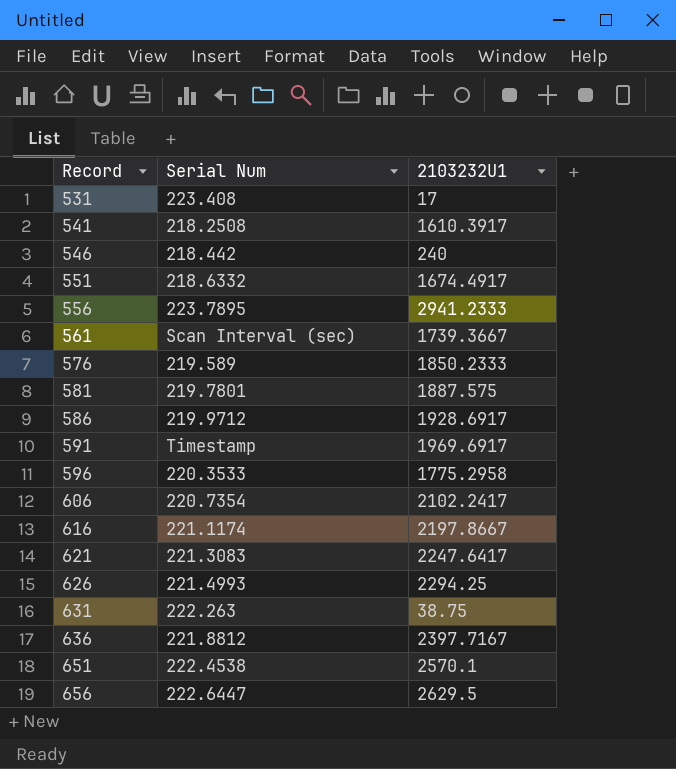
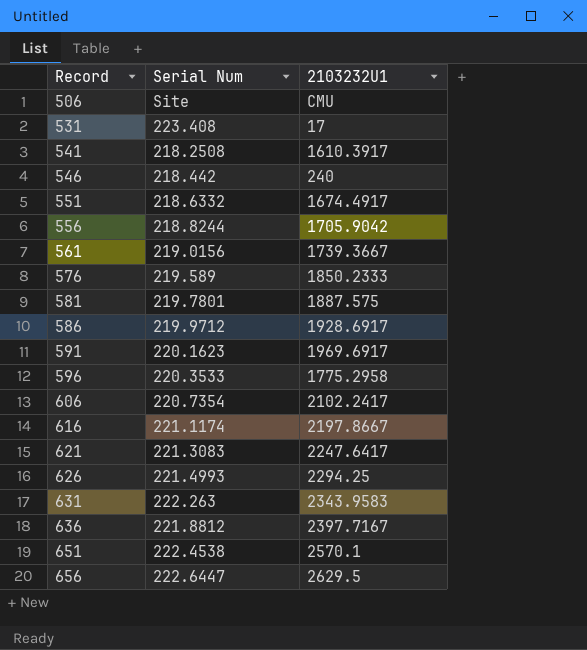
row 506: none -> Site | CMU
556 | Serial Num: 223.7895 -> 218.8244
556 | 2103232U1: 2941.2333 -> 1705.9042
561 | Serial Num: Scan Interval (sec) -> 219.0156
591 | Serial Num: Timestamp -> 220.1623
631 | 2103232U1: 38.75 -> 2343.9583

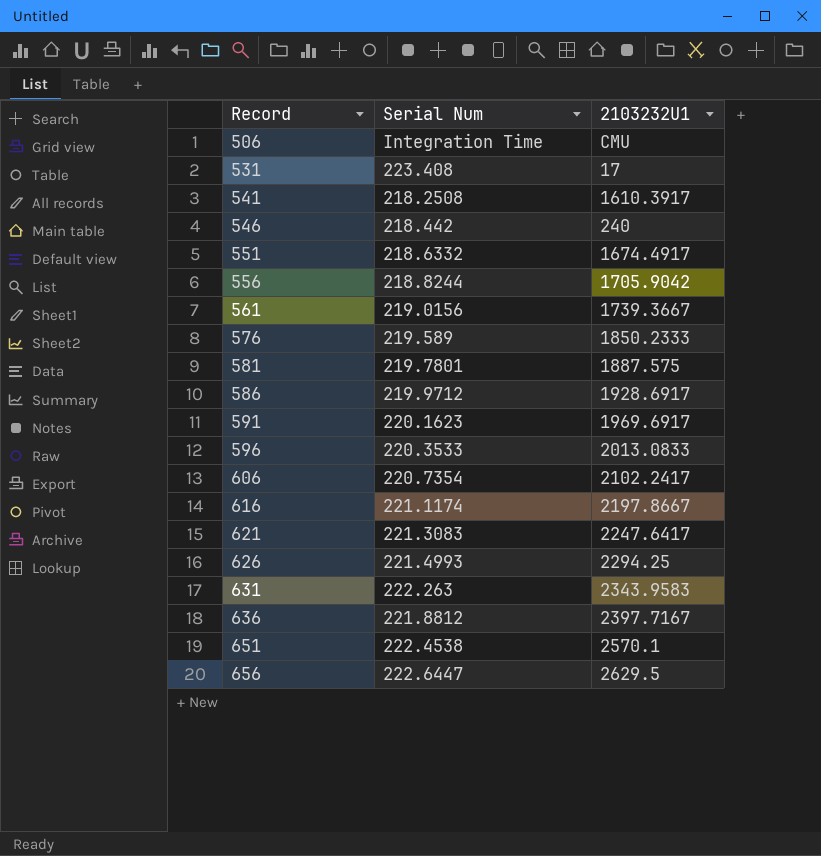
506 | Serial Num: Site -> Integration Time
596 | 2103232U1: 1775.2958 -> 2013.0833

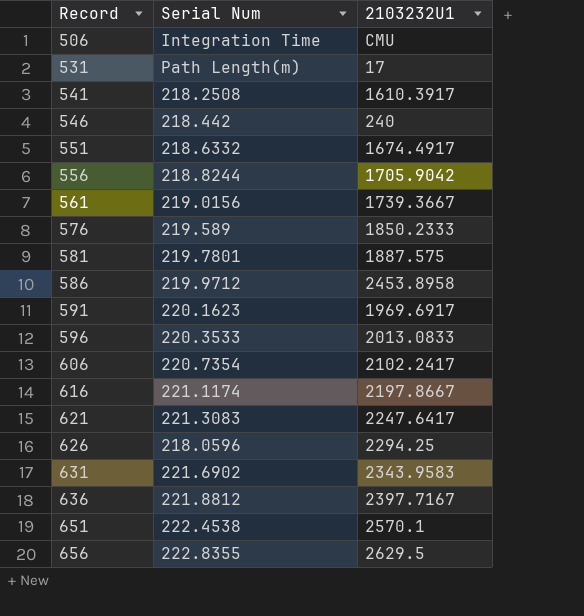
531 | Serial Num: 223.408 -> Path Length(m)
586 | 2103232U1: 1928.6917 -> 2453.8958
626 | Serial Num: 221.4993 -> 218.0596
631 | Serial Num: 222.263 -> 221.6902
656 | Serial Num: 222.6447 -> 222.8355

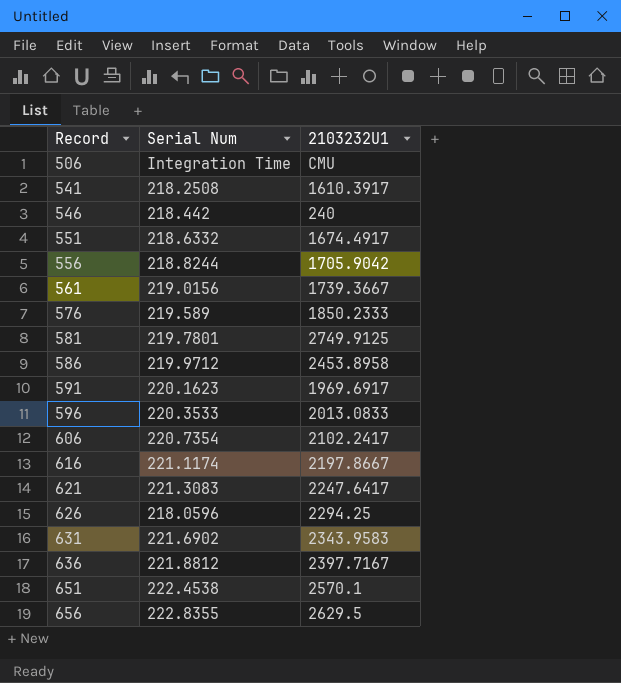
row 531: Path Length(m) | 17 -> none
581 | 2103232U1: 1887.575 -> 2749.9125

